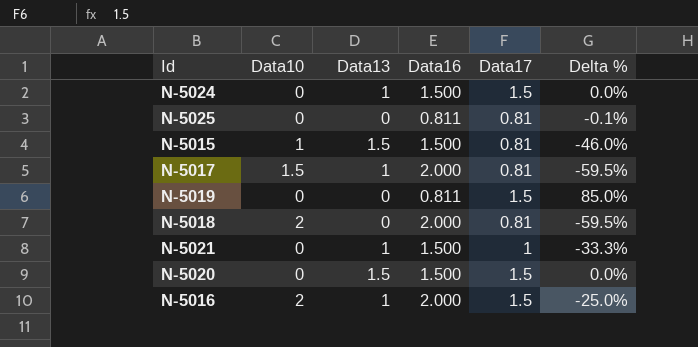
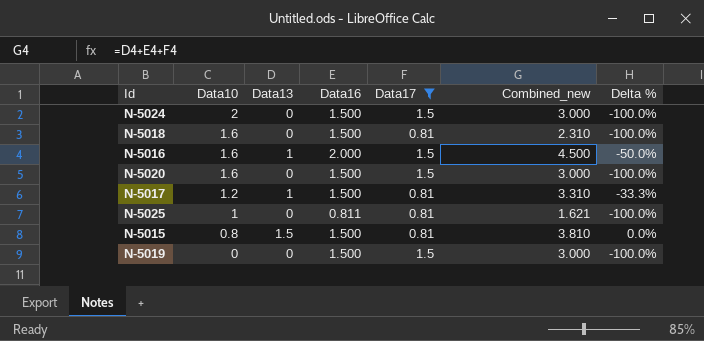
filter: none -> Data17 != 1
row order: none -> Data10 descending
column Combined_new | formula: none -> [Data13] + [Data16] + [Data17]
column Delta % | formula: ([Data17] - [Data16]) / [Data16] -> ([Data13] - [Data16]) / [Data16]
N-5024 | Data10: 0 -> 2
N-5024 | Data13: 1 -> 0
N-5018 | Data10: 2 -> 1.6
N-5018 | Data16: 2.000 -> 1.500
N-5016 | Data10: 2 -> 1.6
N-5020 | Data10: 0 -> 1.6
N-5020 | Data13: 1.5 -> 0
N-5017 | Data10: 1.5 -> 1.2
N-5017 | Data16: 2.000 -> 1.500
N-5025 | Data10: 0 -> 1
N-5015 | Data10: 1 -> 0.8
N-5019 | Data16: 0.811 -> 1.500

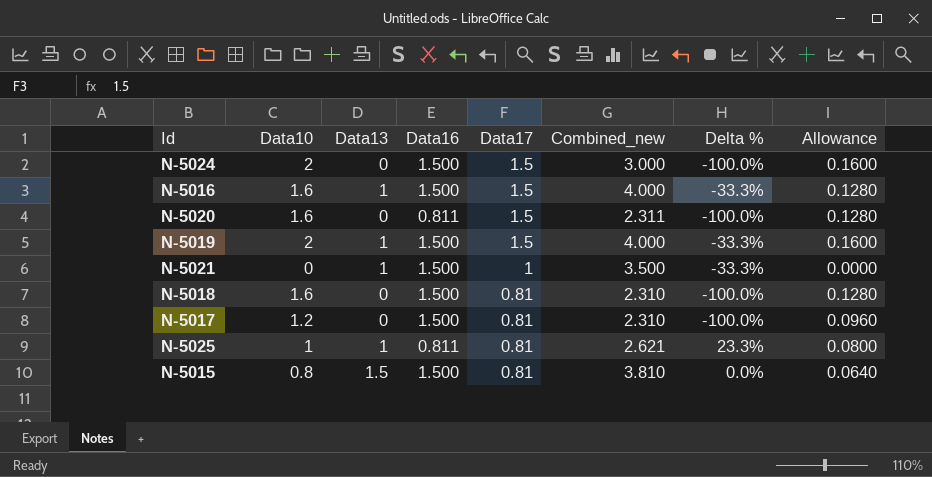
filter: Data17 != 1 -> none
row order: Data10 descending -> Data17 descending
column Allowance | formula: none -> [Data10] * 0.08
N-5016 | Data16: 2.000 -> 1.500
N-5016 | Combined_new: 4.500 -> 4.000
N-5016 | Delta %: -50.0% -> -33.3%
N-5020 | Data16: 1.500 -> 0.811
N-5020 | Combined_new: 3.000 -> 2.311
N-5019 | Data10: 0 -> 2
N-5019 | Data13: 0 -> 1
N-5019 | Combined_new: 3.000 -> 4.000
N-5019 | Delta %: -100.0% -> -33.3%
N-5017 | Data13: 1 -> 0
N-5017 | Combined_new: 3.310 -> 2.310
N-5017 | Delta %: -33.3% -> -100.0%
N-5025 | Data13: 0 -> 1
N-5025 | Combined_new: 1.621 -> 2.621
N-5025 | Delta %: -100.0% -> 23.3%

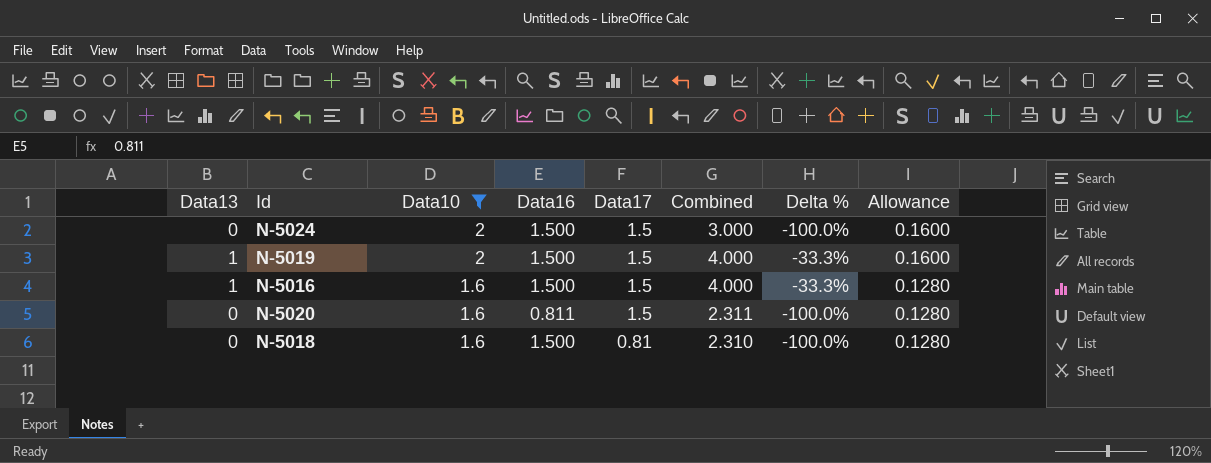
filter: none -> Data10 >= 1.6
row order: Data17 descending -> Data10 descending
column Data13 | position: 3 -> 1
column name: Combined_new -> Combined

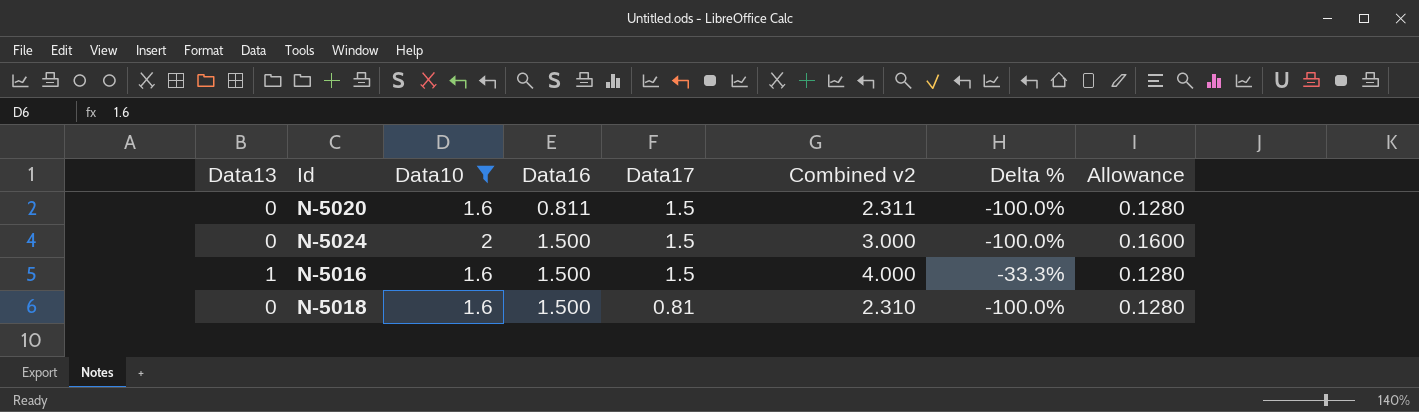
row order: Data10 descending -> Data16 ascending
column name: Combined -> Combined v2
row N-5019: 1 | 2 | 1.500 | 1.5 | 4.000 | -33.3% | 0.1600 -> none

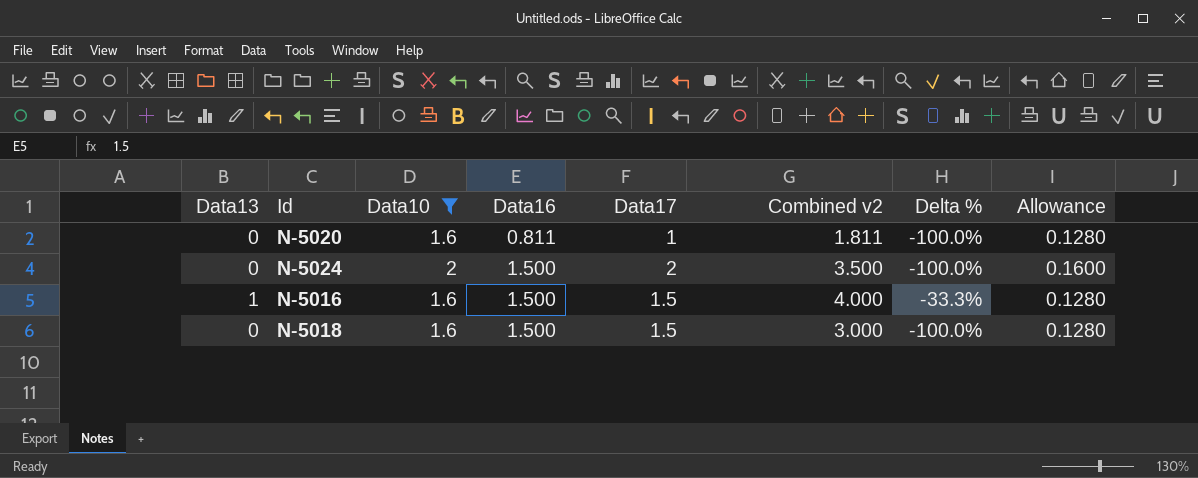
N-5020 | Data17: 1.5 -> 1
N-5020 | Combined v2: 2.311 -> 1.811
N-5024 | Data17: 1.5 -> 2
N-5024 | Combined v2: 3.000 -> 3.500
N-5018 | Data17: 0.81 -> 1.5
N-5018 | Combined v2: 2.310 -> 3.000

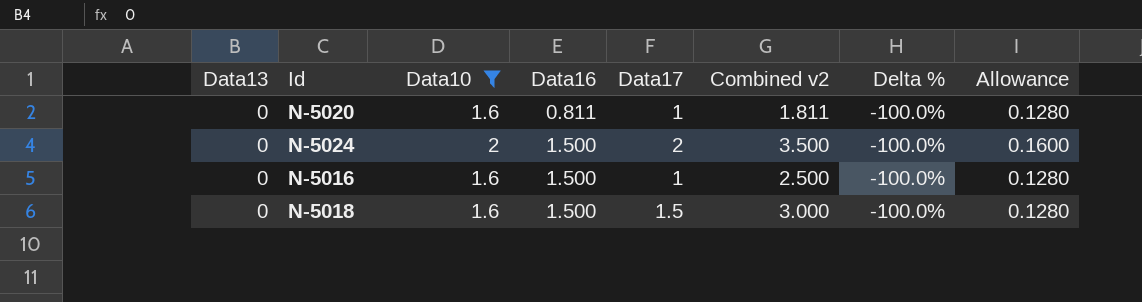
N-5016 | Data13: 1 -> 0
N-5016 | Data17: 1.5 -> 1
N-5016 | Combined v2: 4.000 -> 2.500
N-5016 | Delta %: -33.3% -> -100.0%

